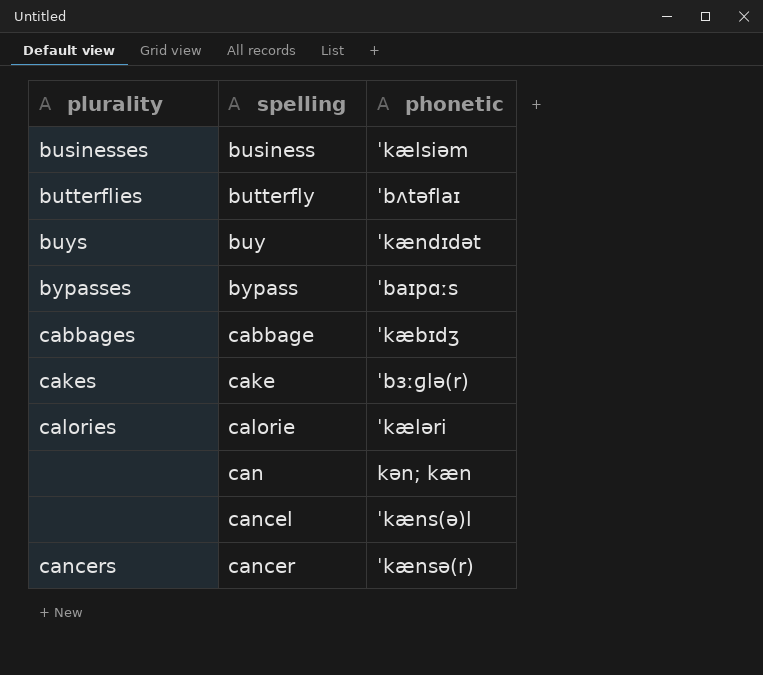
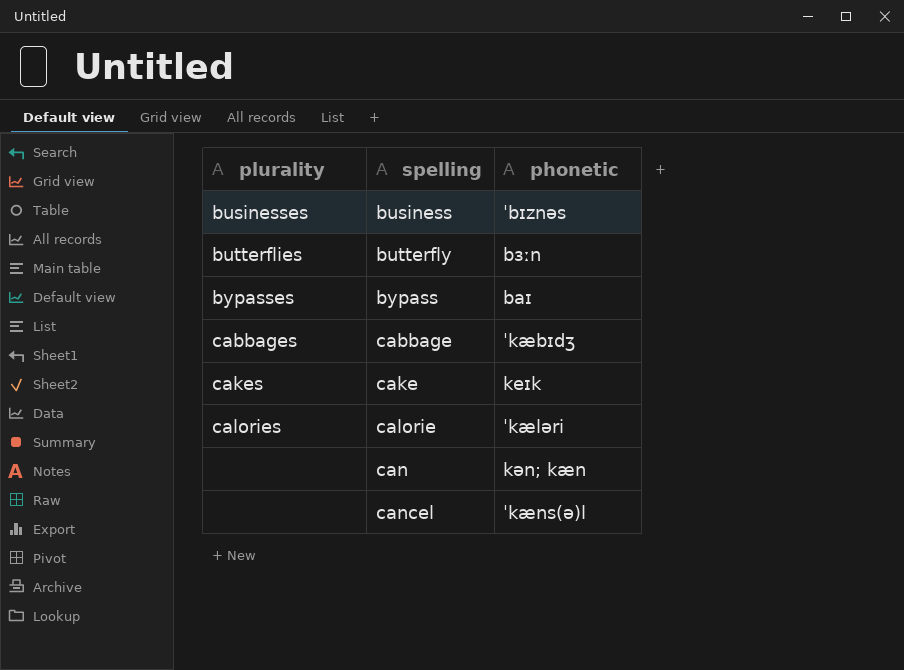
row buy: buys | ˈkændɪdət -> none
row cancer: cancers | ˈkænsə(r) -> none
business | phonetic: ˈkælsiəm -> ˈbɪznəs
butterfly | phonetic: ˈbʌtəflaɪ -> bɜːn
bypass | phonetic: ˈbaɪpɑːs -> baɪ
cake | phonetic: ˈbɜːɡlə(r) -> keɪk

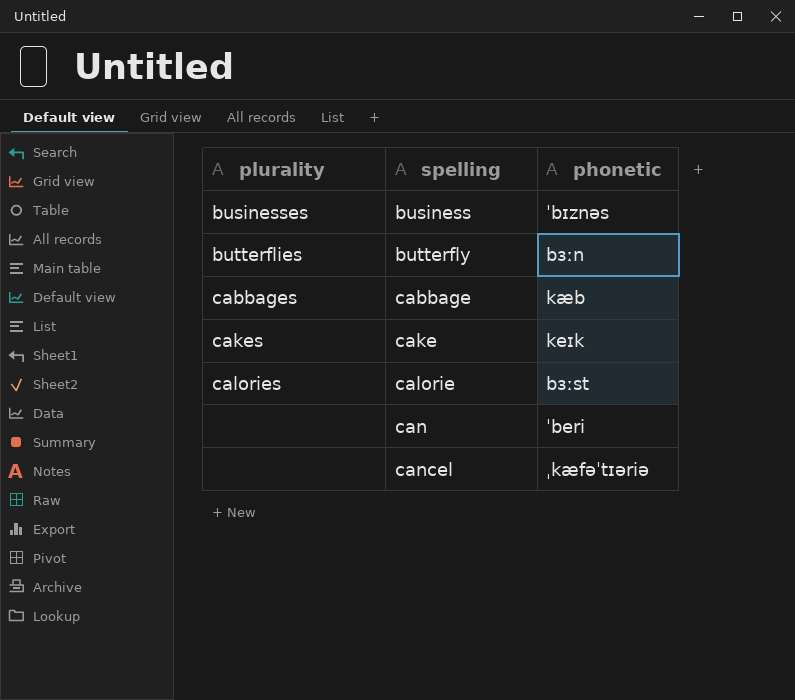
row bypass: bypasses | baɪ -> none
cabbage | phonetic: ˈkæbɪdʒ -> kæb
calorie | phonetic: ˈkæləri -> bɜːst
can | phonetic: kən; kæn -> ˈberi
cancel | phonetic: ˈkæns(ə)l -> ˌkæfəˈtɪəriə

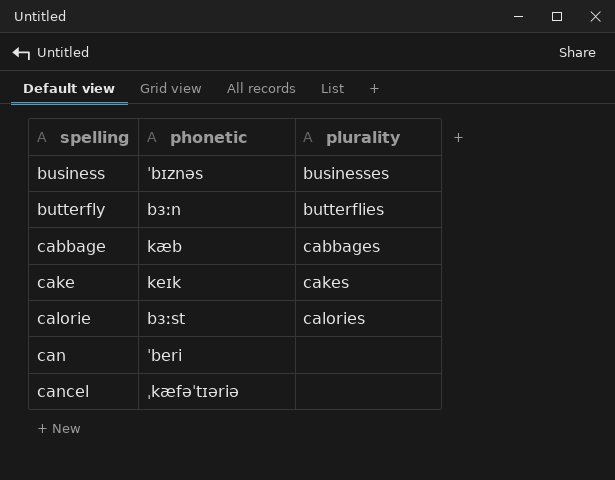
column plurality | position: 1 -> 3

